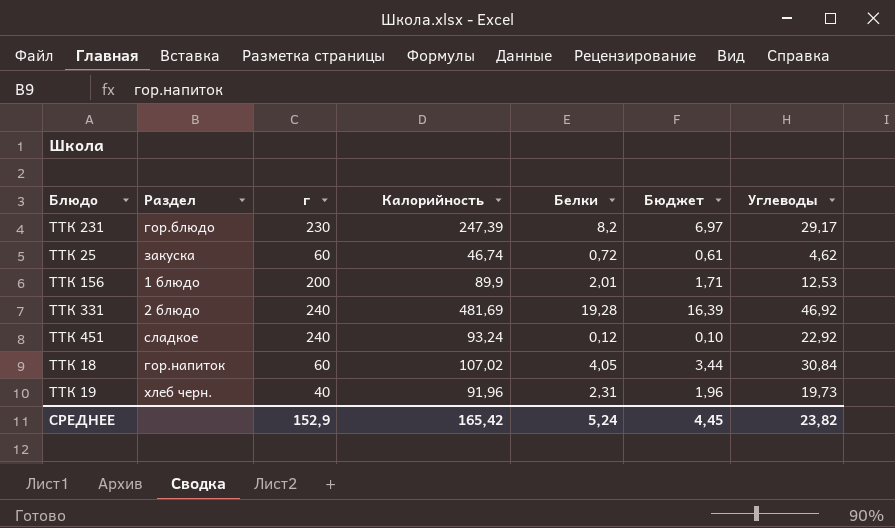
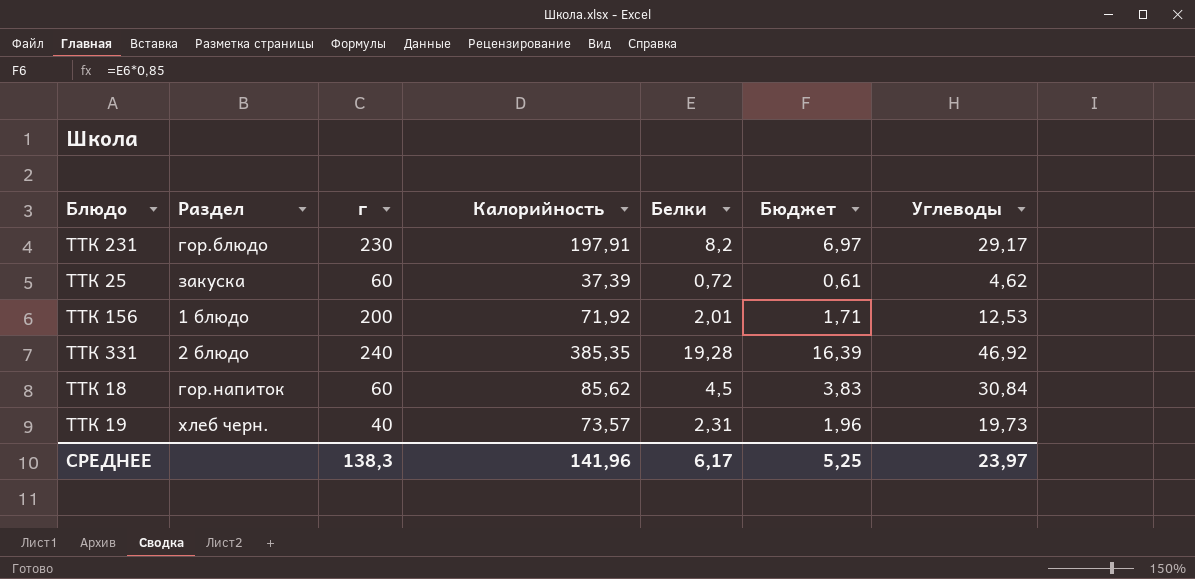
row ТТК 451: сладкое | 240 | 93,24 | 0,12 | 0,10 | 22,92 -> none
ТТК 231 | Калорийность: 247,39 -> 197,91
ТТК 25 | Калорийность: 46,74 -> 37,39
ТТК 156 | Калорийность: 89,9 -> 71,92
ТТК 331 | Калорийность: 481,69 -> 385,35
ТТК 18 | Калорийность: 107,02 -> 85,62
ТТК 18 | Белки: 4,05 -> 4,5
ТТК 18 | Бюджет: 3,44 -> 3,83
ТТК 19 | Калорийность: 91,96 -> 73,57
СРЕДНЕЕ | г: 152,9 -> 138,3
СРЕДНЕЕ | Калорийность: 165,42 -> 141,96
СРЕДНЕЕ | Белки: 5,24 -> 6,17
СРЕДНЕЕ | Бюджет: 4,45 -> 5,25
СРЕДНЕЕ | Углеводы: 23,82 -> 23,97

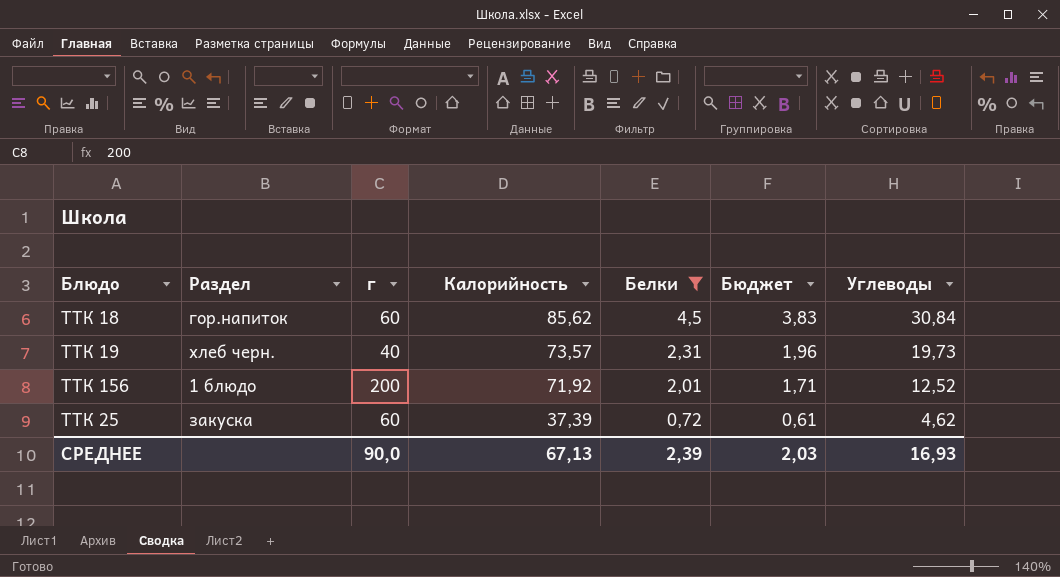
filter: none -> Белки <= 4,5
row order: none -> Калорийность descending
ТТК 156 | Углеводы: 12,53 -> 12,52
СРЕДНЕЕ | г: 138,3 -> 90,0
СРЕДНЕЕ | Калорийность: 141,96 -> 67,13
СРЕДНЕЕ | Белки: 6,17 -> 2,39
СРЕДНЕЕ | Бюджет: 5,25 -> 2,03
СРЕДНЕЕ | Углеводы: 23,97 -> 16,93

